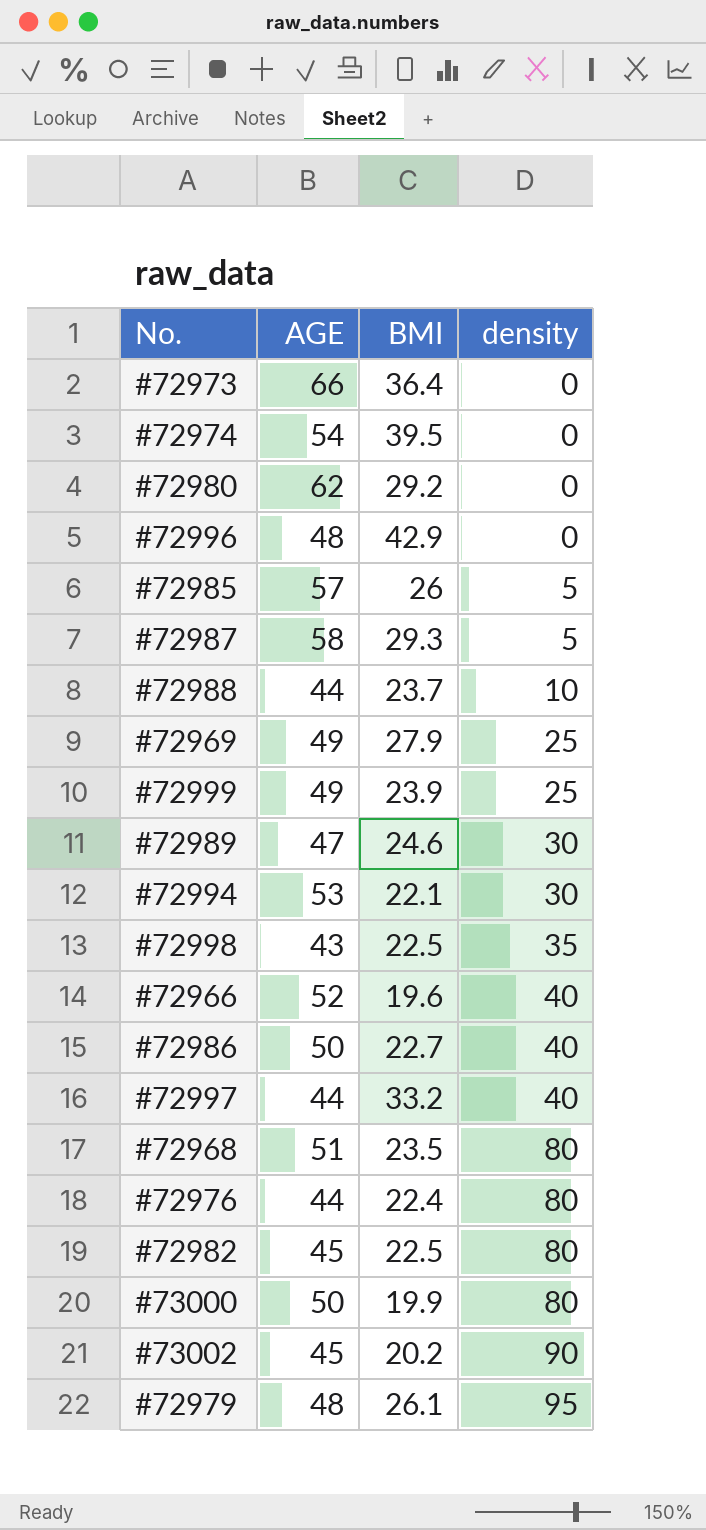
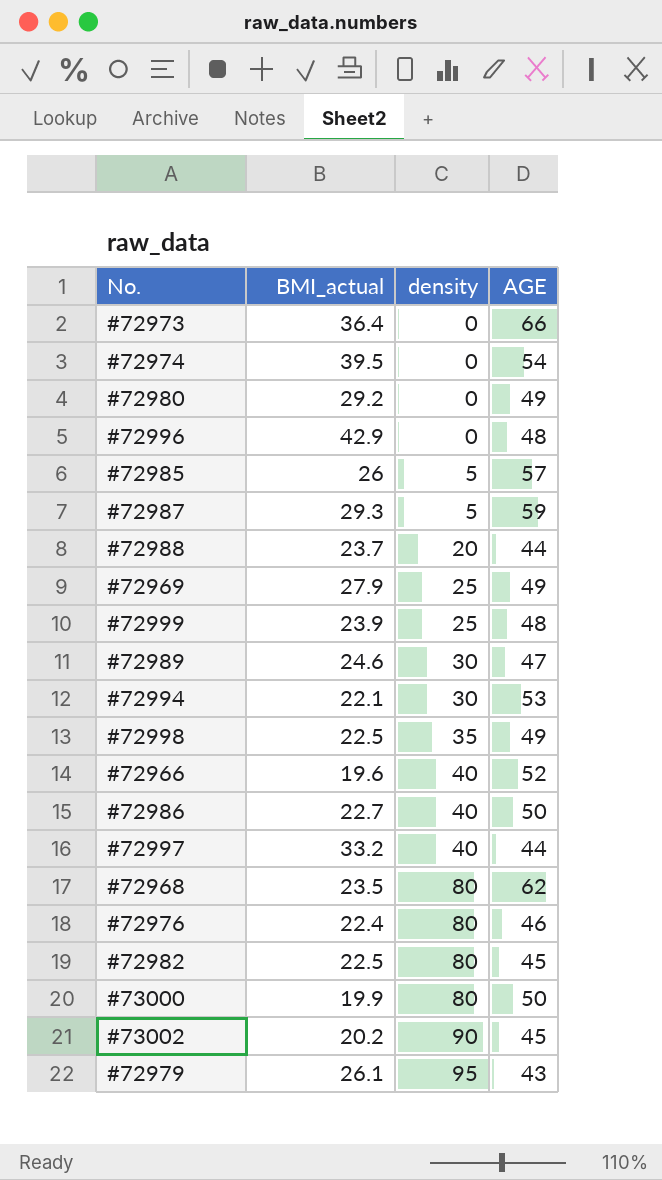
column name: BMI -> BMI_actual
column AGE | position: 2 -> 4
#72980 | AGE: 62 -> 49
#72987 | AGE: 58 -> 59
#72988 | density: 10 -> 20
#72999 | AGE: 49 -> 48
#72998 | AGE: 43 -> 49
#72968 | AGE: 51 -> 62
#72976 | AGE: 44 -> 46
#72979 | AGE: 48 -> 43

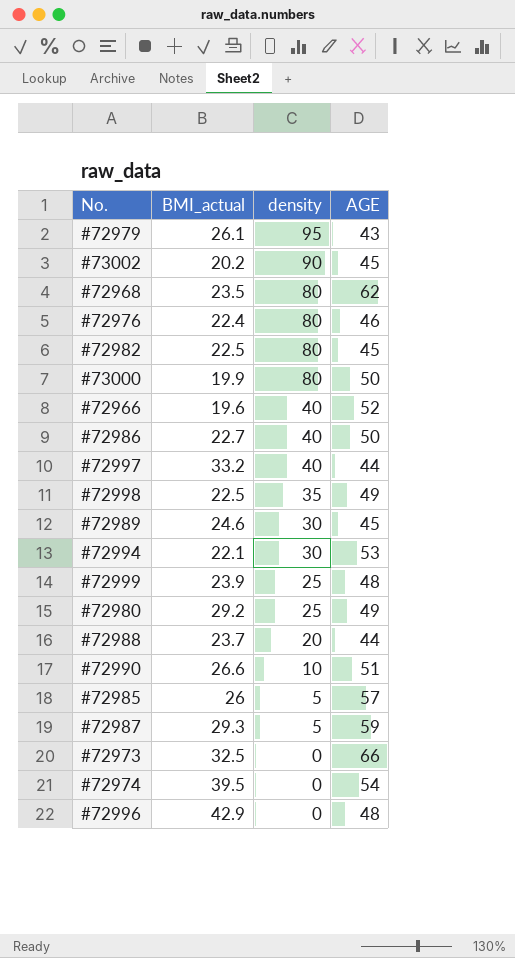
row order: density ascending -> density descending
row #72969: 27.9 | 25 | 49 -> none
#72989 | AGE: 47 -> 45
#72980 | density: 0 -> 25
row #72990: none -> 26.6 | 10 | 51
#72973 | BMI_actual: 36.4 -> 32.5

